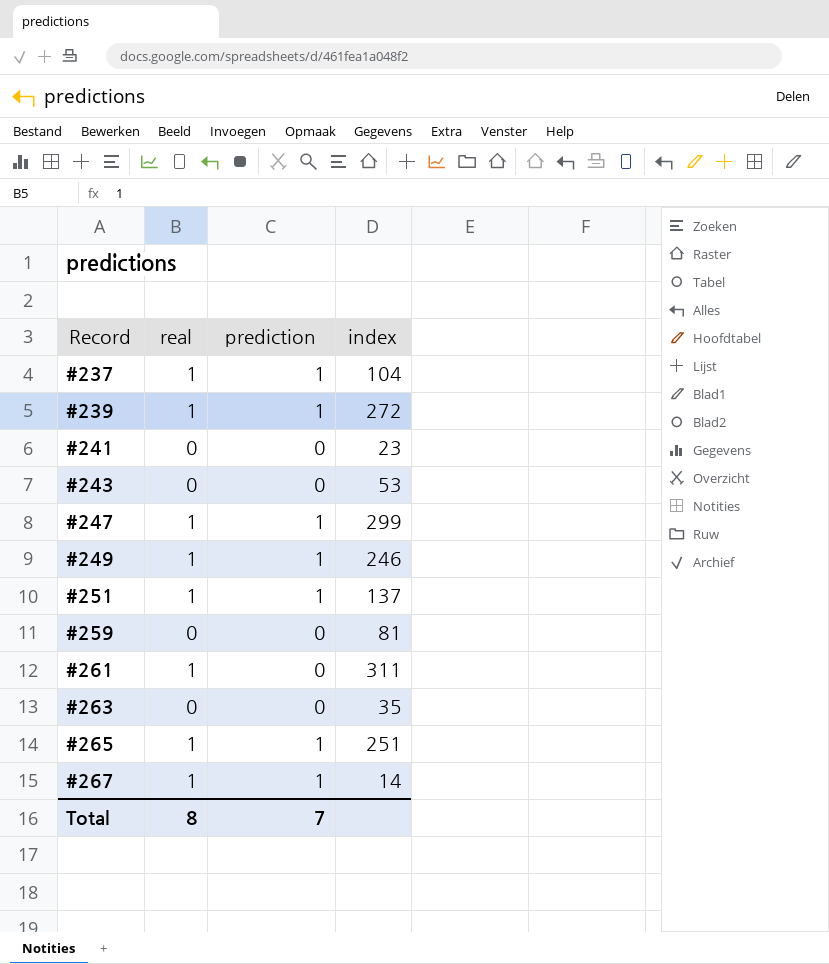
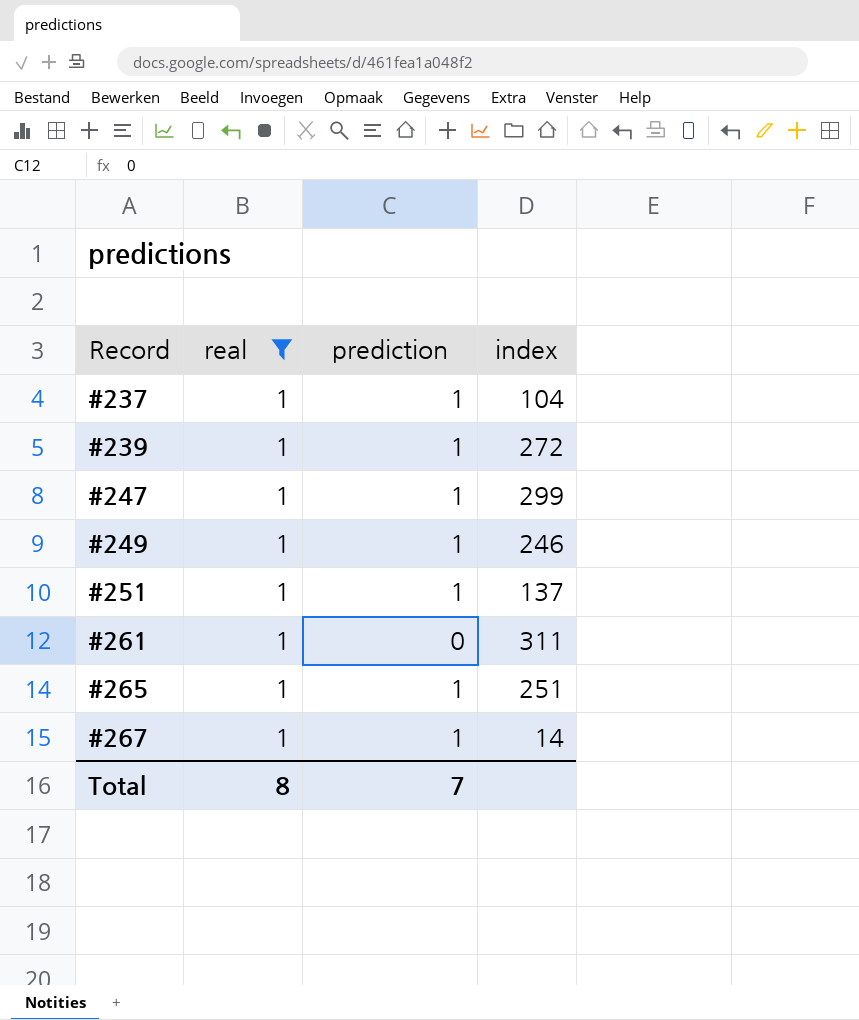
filter: none -> real = 1

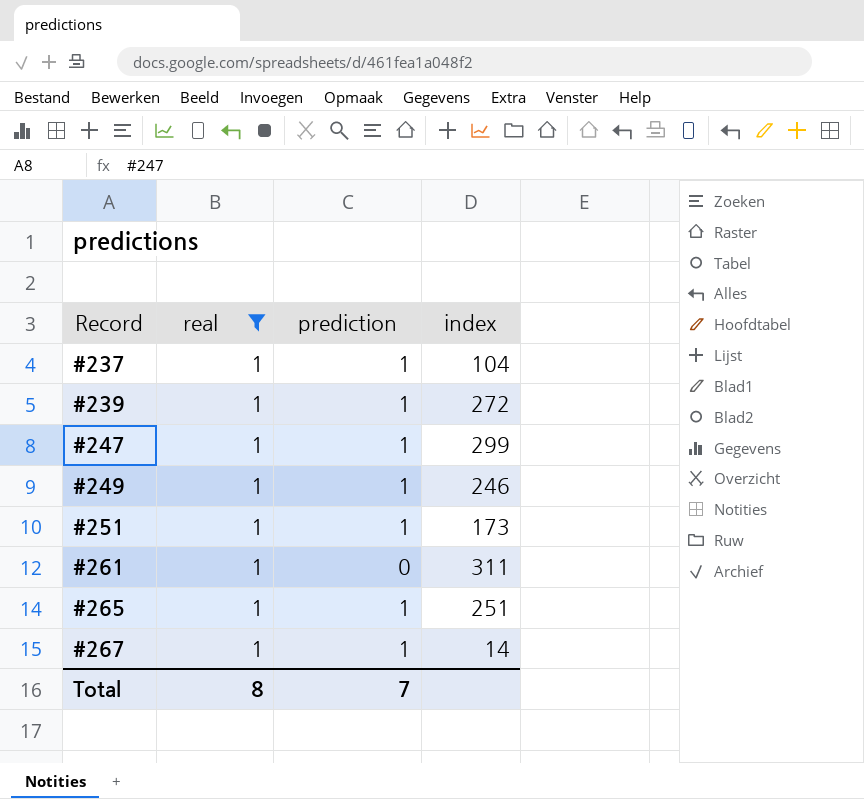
#251 | index: 137 -> 173

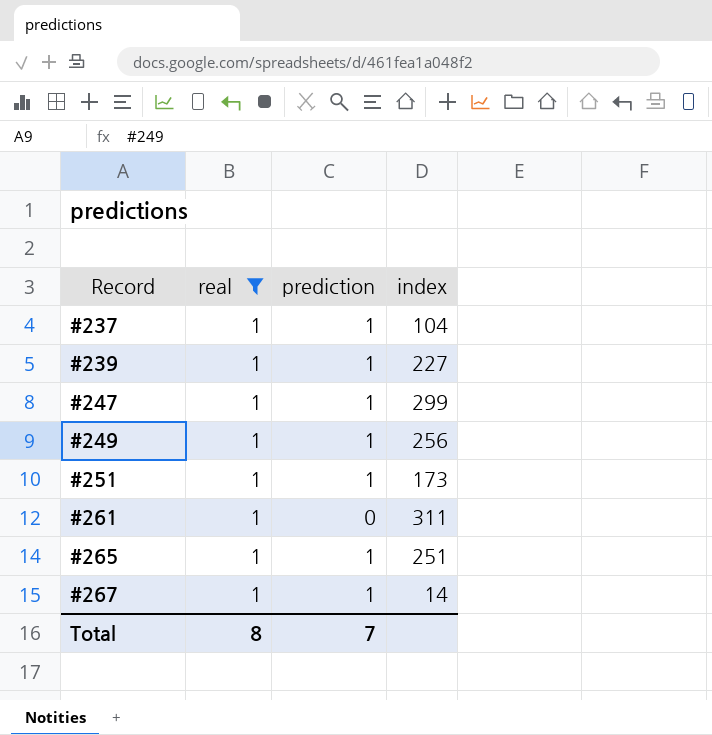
#239 | index: 272 -> 227
#249 | index: 246 -> 256

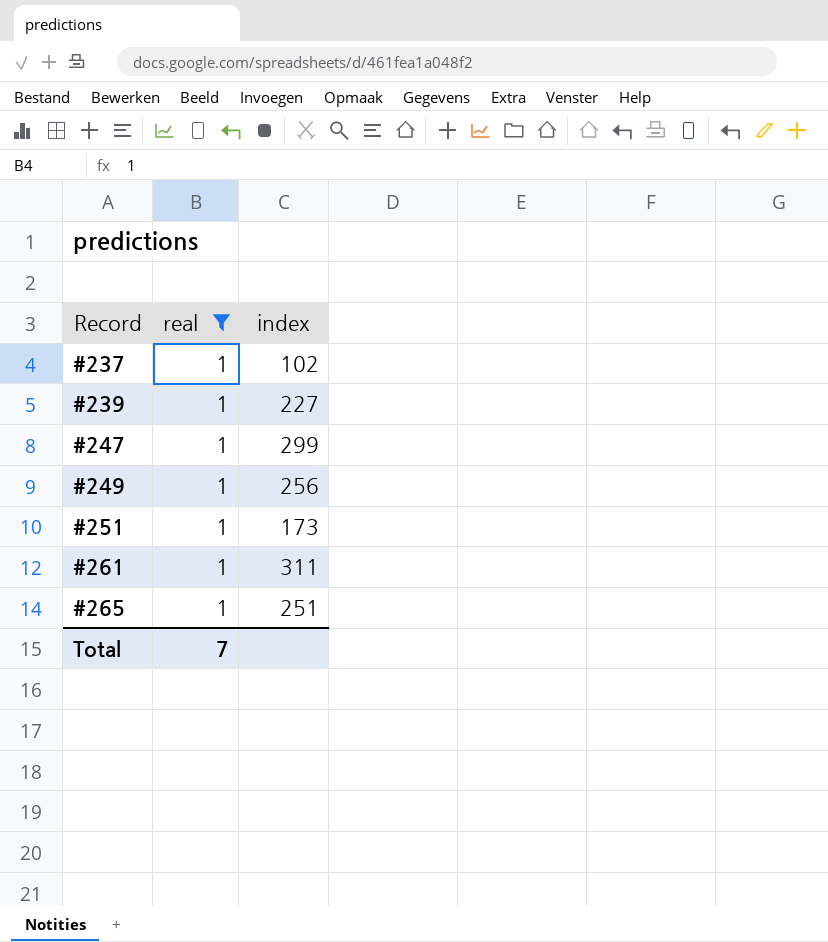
column prediction | position: 3 -> none
row #267: 1 | 1 | 14 -> none
#237 | index: 104 -> 102
Total | real: 8 -> 7

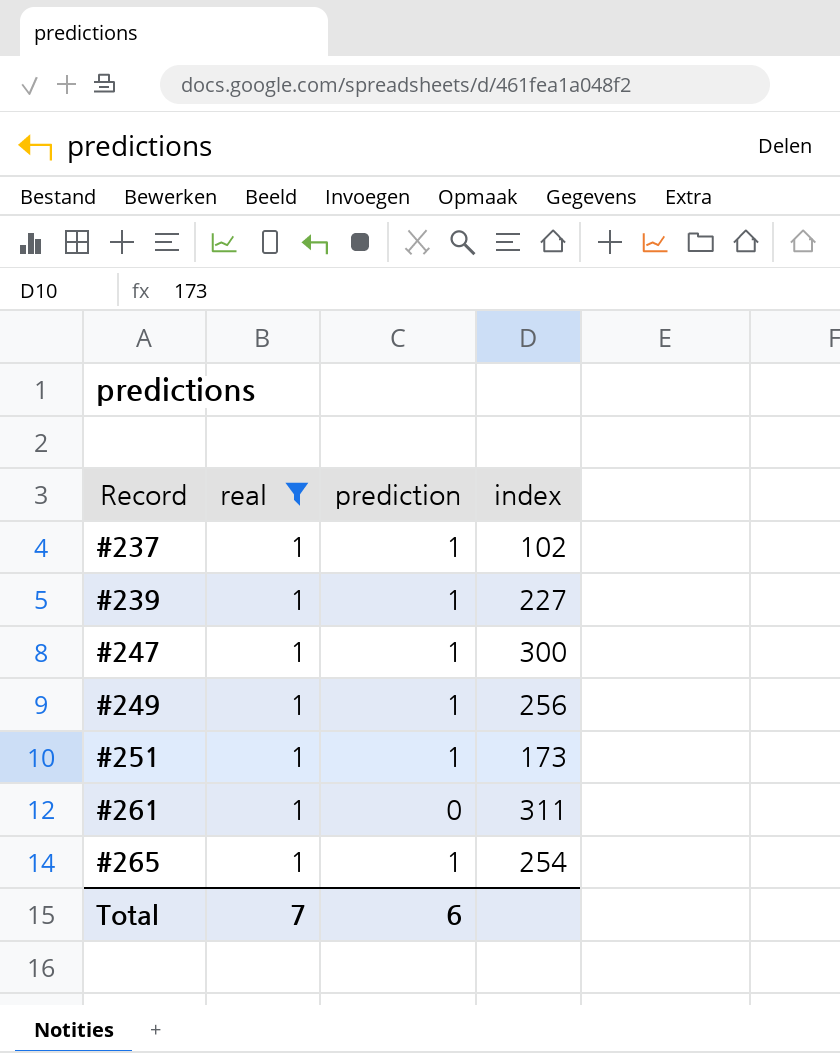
column prediction | position: none -> 3
#247 | index: 299 -> 300
#265 | index: 251 -> 254

